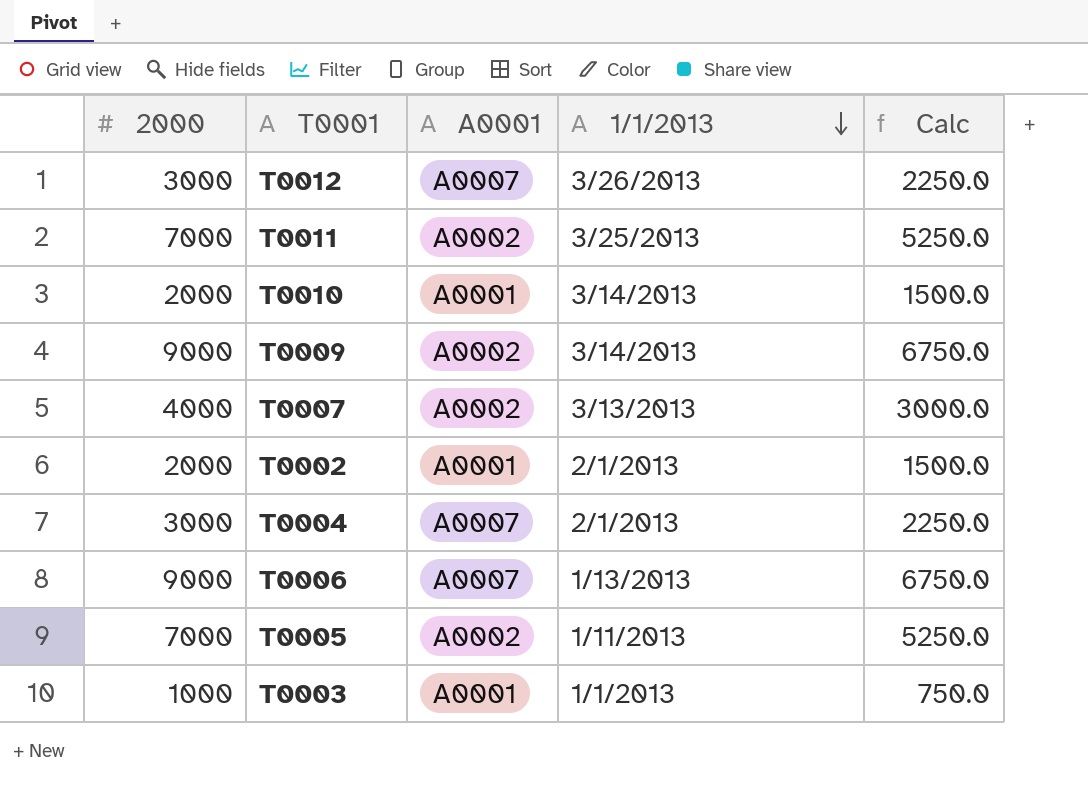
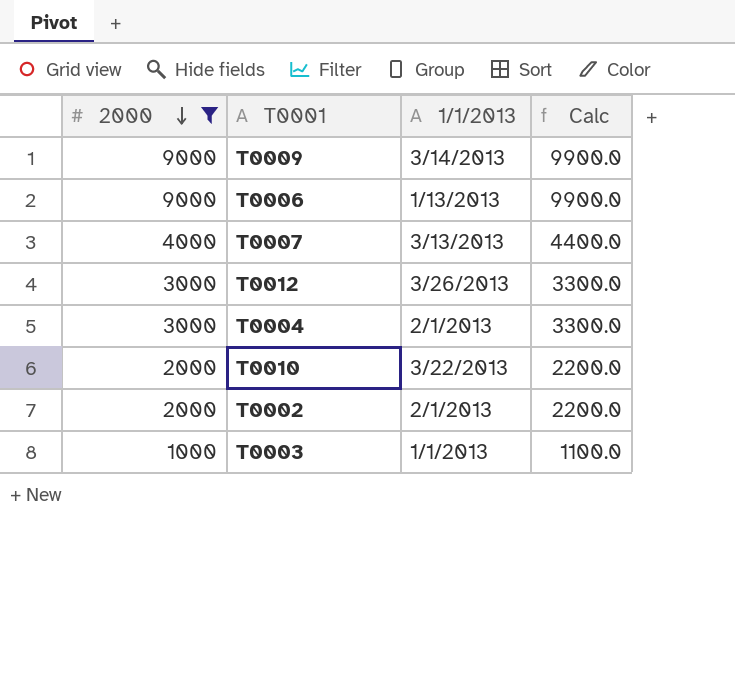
filter: none -> 2000 != 7000
row order: 1/1/2013 descending -> 2000 descending
column A0001 | position: 3 -> none
column Calc | formula: [2000] * 0.75 -> [2000] * 1.1
T0010 | 1/1/2013: 3/14/2013 -> 3/22/2013

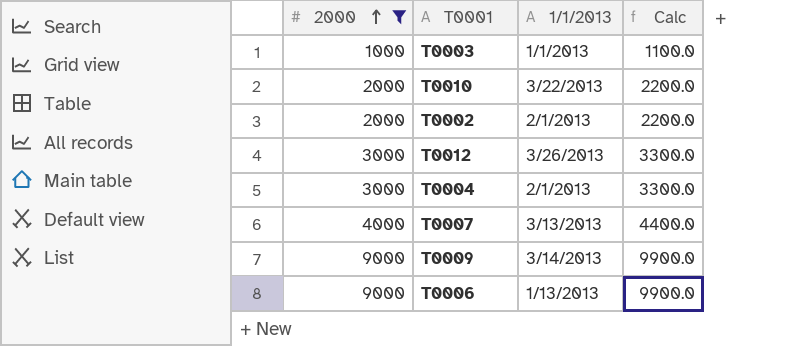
row order: 2000 descending -> 2000 ascending

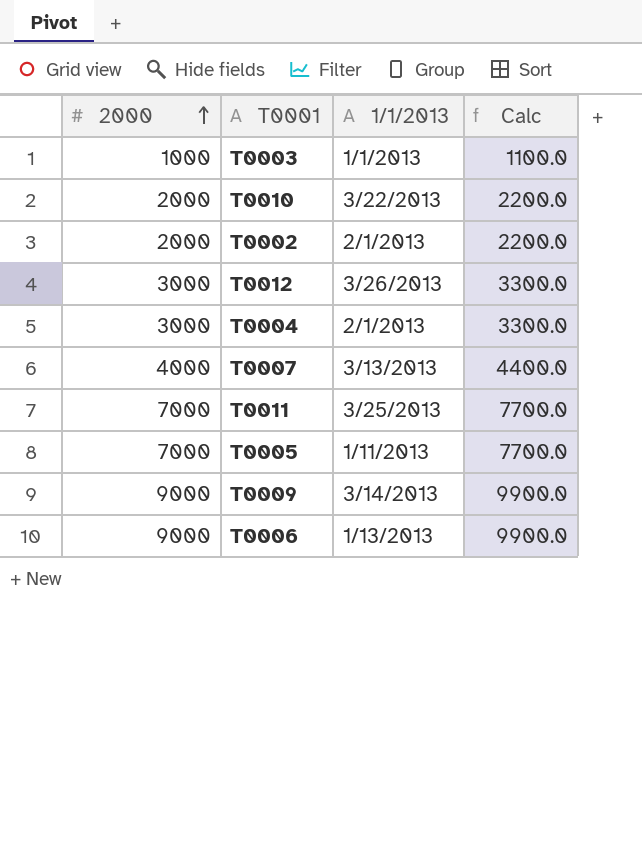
filter: 2000 != 7000 -> none

